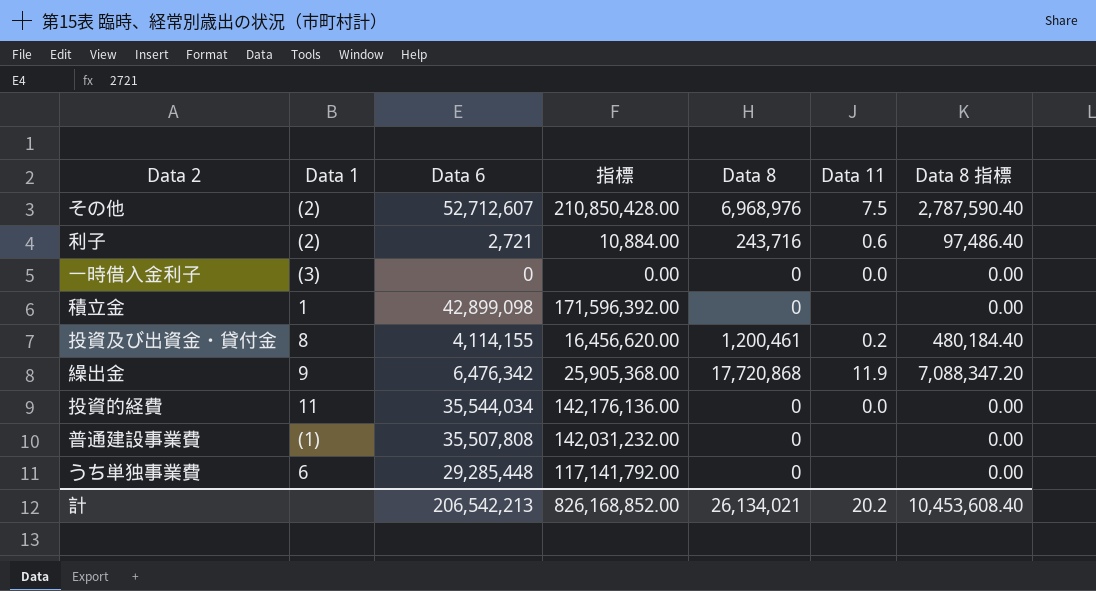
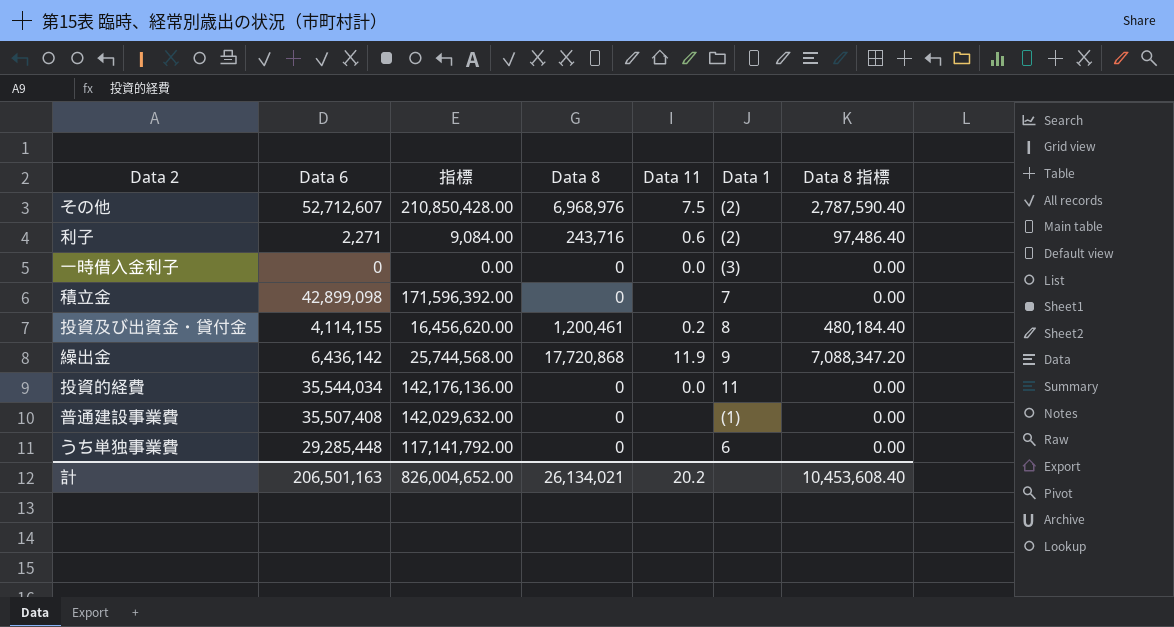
column Data 1 | position: 2 -> 6
利子 | Data 6: 2,721 -> 2,271
利子 | 指標: 10,884.00 -> 9,084.00
積立金 | Data 1: 1 -> 7
繰出金 | Data 6: 6,476,342 -> 6,436,142
繰出金 | 指標: 25,905,368.00 -> 25,744,568.00
普通建設事業費 | Data 6: 35,507,808 -> 35,507,408
普通建設事業費 | 指標: 142,031,232.00 -> 142,029,632.00
計 | Data 6: 206,542,213 -> 206,501,163
計 | 指標: 826,168,852.00 -> 826,004,652.00

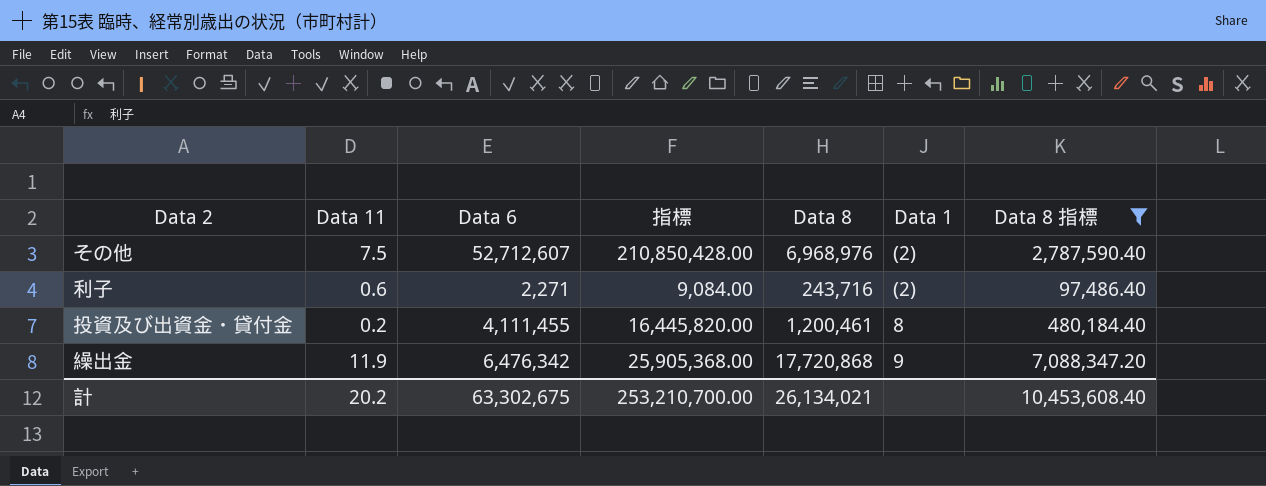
filter: none -> Data 8 指標 != 0.00
column Data 11 | position: 5 -> 2
投資及び出資金・貸付金 | Data 6: 4,114,155 -> 4,111,455
投資及び出資金・貸付金 | 指標: 16,456,620.00 -> 16,445,820.00
繰出金 | Data 6: 6,436,142 -> 6,476,342
繰出金 | 指標: 25,744,568.00 -> 25,905,368.00
計 | Data 6: 206,501,163 -> 63,302,675
計 | 指標: 826,004,652.00 -> 253,210,700.00

